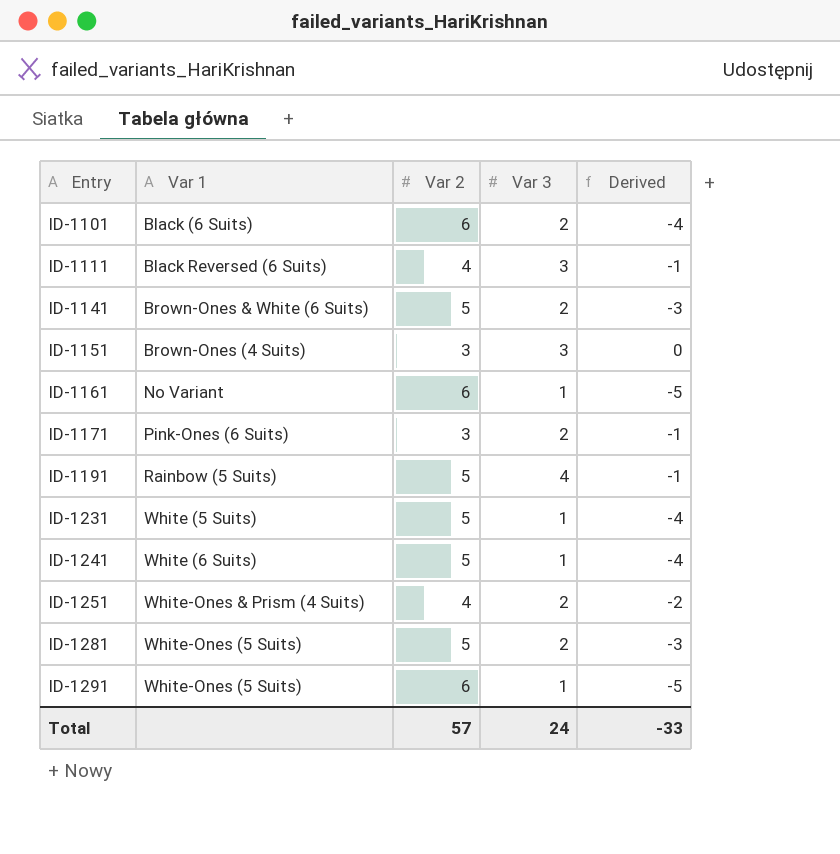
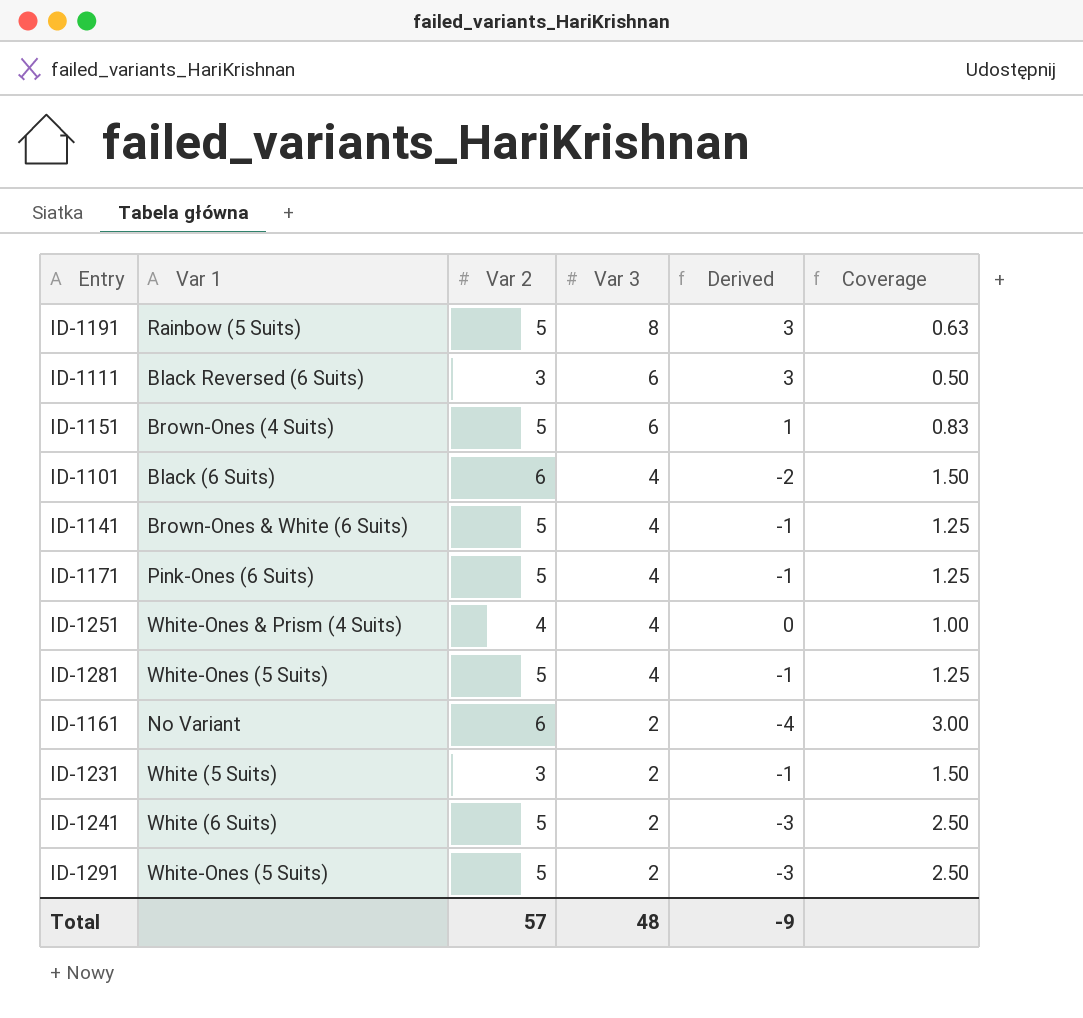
row order: Entry ascending -> Var 3 descending
column Coverage | formula: none -> [Var 2] / [Var 3]
ID-1191 | Var 3: 4 -> 8
ID-1191 | Derived: -1 -> 3
ID-1111 | Var 2: 4 -> 3
ID-1111 | Var 3: 3 -> 6
ID-1111 | Derived: -1 -> 3
ID-1151 | Var 2: 3 -> 5
ID-1151 | Var 3: 3 -> 6
ID-1151 | Derived: 0 -> 1
ID-1101 | Var 3: 2 -> 4
ID-1101 | Derived: -4 -> -2
ID-1141 | Var 3: 2 -> 4
ID-1141 | Derived: -3 -> -1
ID-1171 | Var 2: 3 -> 5
ID-1171 | Var 3: 2 -> 4
ID-1251 | Var 3: 2 -> 4
ID-1251 | Derived: -2 -> 0
ID-1281 | Var 3: 2 -> 4
ID-1281 | Derived: -3 -> -1
ID-1161 | Var 3: 1 -> 2
ID-1161 | Derived: -5 -> -4
ID-1231 | Var 2: 5 -> 3
ID-1231 | Var 3: 1 -> 2
ID-1231 | Derived: -4 -> -1
ID-1241 | Var 3: 1 -> 2
ID-1241 | Derived: -4 -> -3
ID-1291 | Var 2: 6 -> 5
ID-1291 | Var 3: 1 -> 2
ID-1291 | Derived: -5 -> -3
Total | Var 3: 24 -> 48
Total | Derived: -33 -> -9

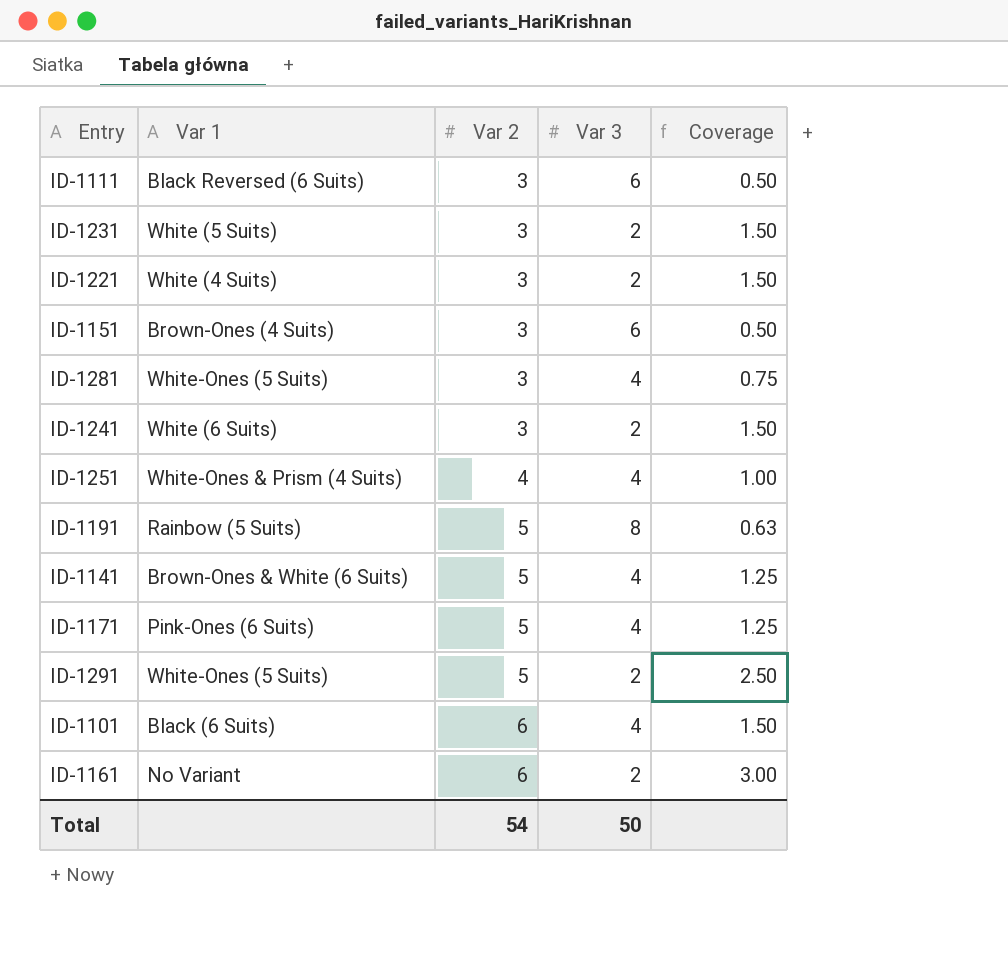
row order: Var 3 descending -> Var 2 ascending
column Derived | formula: [Var 3] - [Var 2] -> none
row ID-1221: none -> White (4 Suits) | 3 | 2 | 1.50
ID-1151 | Var 2: 5 -> 3
ID-1151 | Coverage: 0.83 -> 0.50
ID-1281 | Var 2: 5 -> 3
ID-1281 | Coverage: 1.25 -> 0.75
ID-1241 | Var 2: 5 -> 3
ID-1241 | Coverage: 2.50 -> 1.50
Total | Var 2: 57 -> 54
Total | Var 3: 48 -> 50

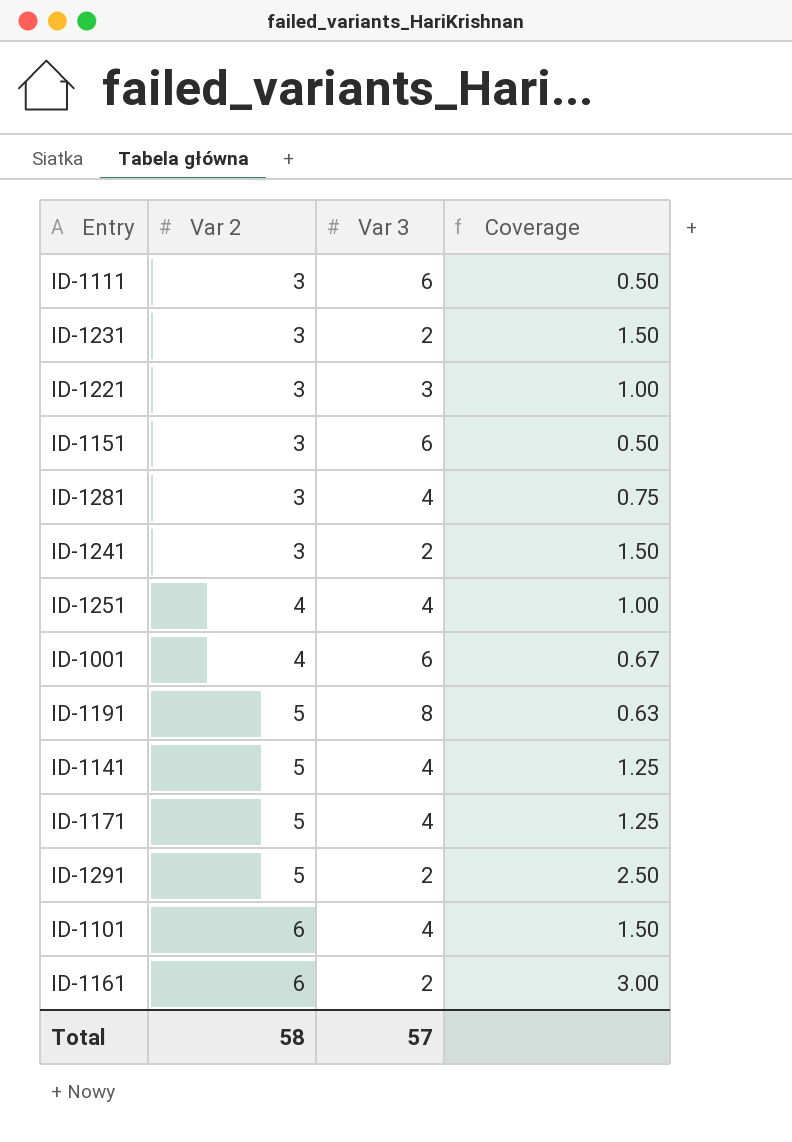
column Var 1 | position: 2 -> none
ID-1221 | Var 3: 2 -> 3
ID-1221 | Coverage: 1.50 -> 1.00
row ID-1001: none -> 4 | 6 | 0.67
Total | Var 2: 54 -> 58
Total | Var 3: 50 -> 57

